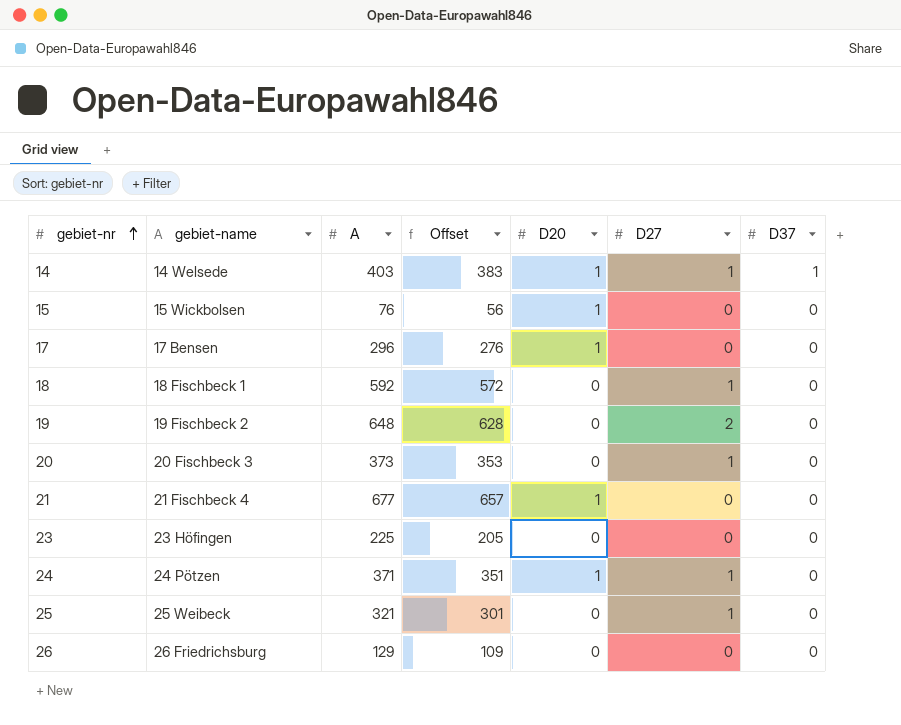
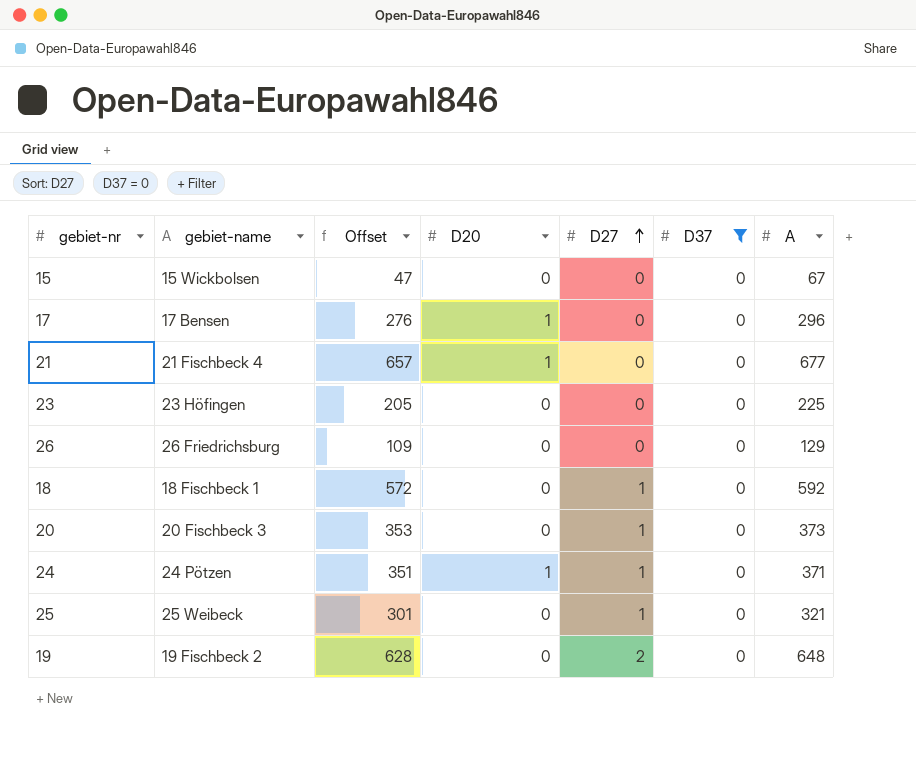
filter: none -> D37 = 0
row order: gebiet-nr ascending -> D27 ascending
column A | position: 3 -> 7
15 | Offset: 56 -> 47
15 | D20: 1 -> 0
15 | A: 76 -> 67

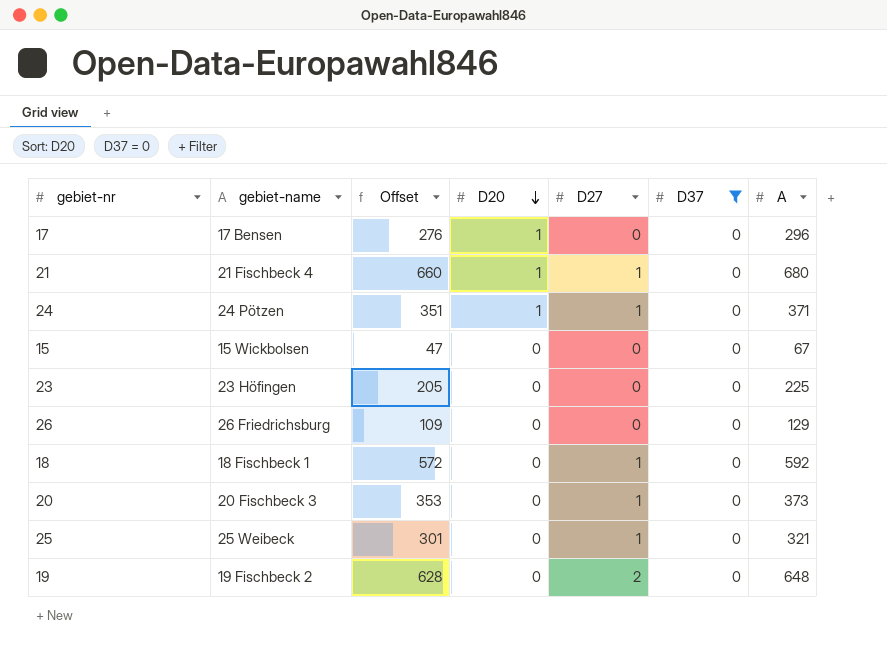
row order: D27 ascending -> D20 descending
21 | Offset: 657 -> 660
21 | D27: 0 -> 1
21 | A: 677 -> 680

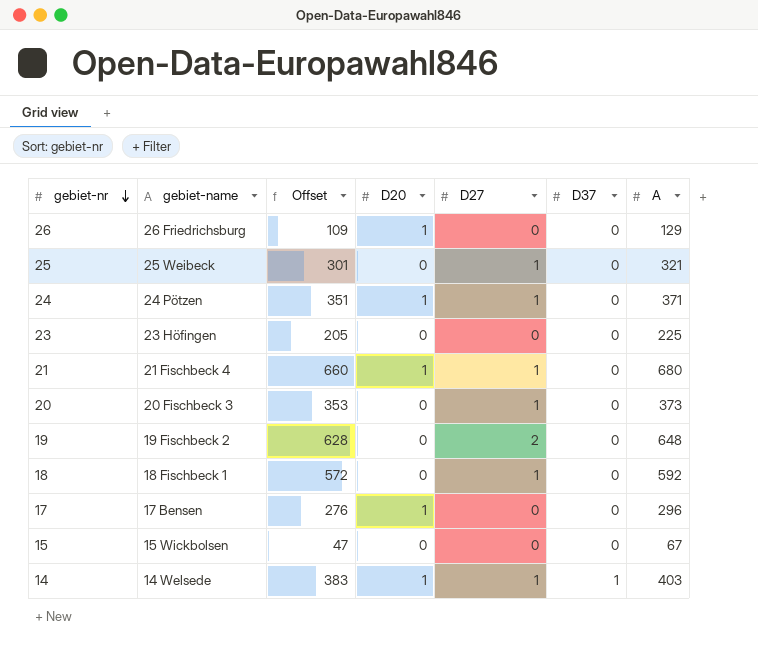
filter: D37 = 0 -> none
row order: D20 descending -> gebiet-nr descending
26 | D20: 0 -> 1

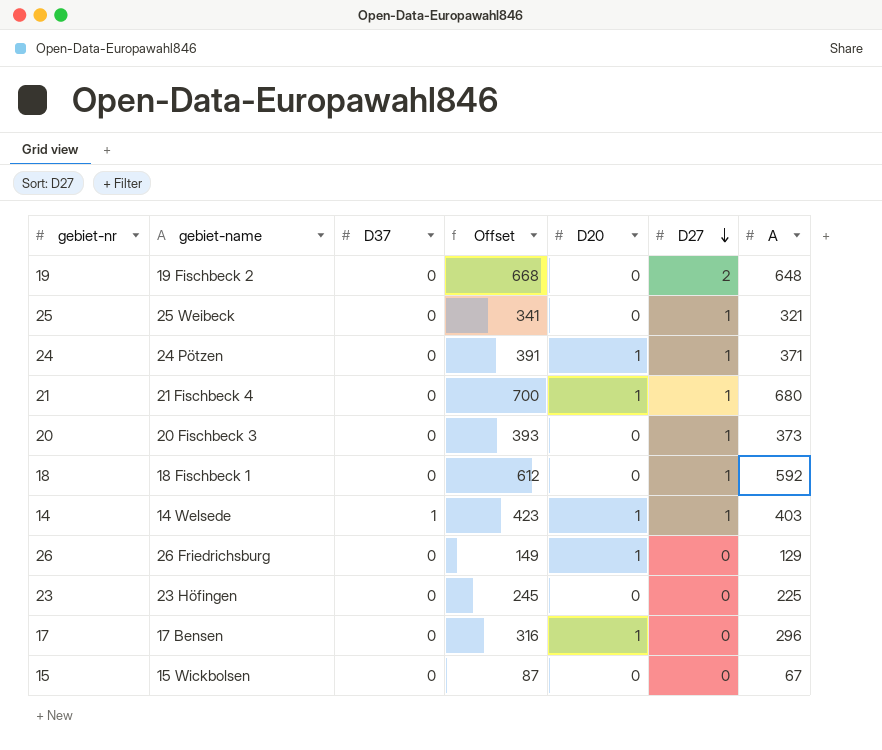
row order: gebiet-nr descending -> D27 descending
column D37 | position: 6 -> 3
column Offset | formula: [A] - 20 -> [A] + 20

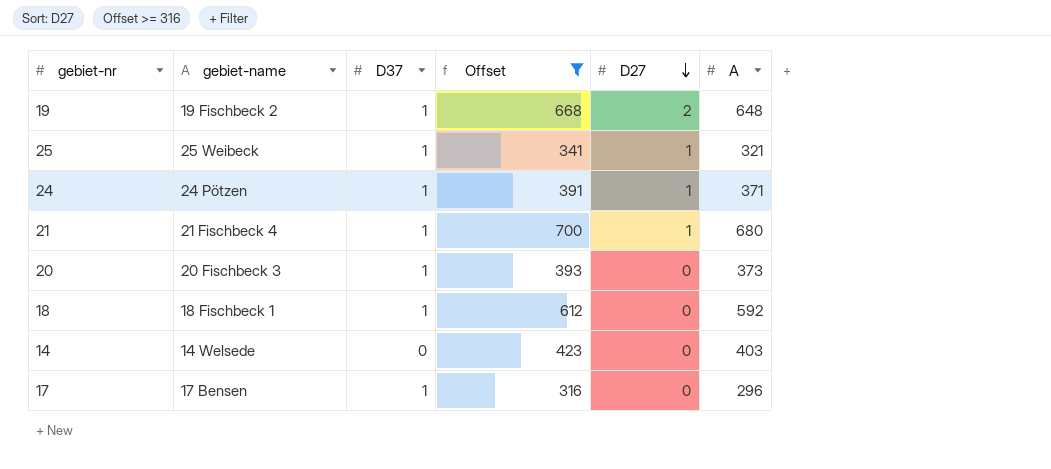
filter: none -> Offset >= 316
column D20 | position: 5 -> none
19 | D37: 0 -> 1
25 | D37: 0 -> 1
24 | D37: 0 -> 1
21 | D37: 0 -> 1
20 | D37: 0 -> 1
20 | D27: 1 -> 0
18 | D37: 0 -> 1
18 | D27: 1 -> 0
14 | D37: 1 -> 0
14 | D27: 1 -> 0
17 | D37: 0 -> 1

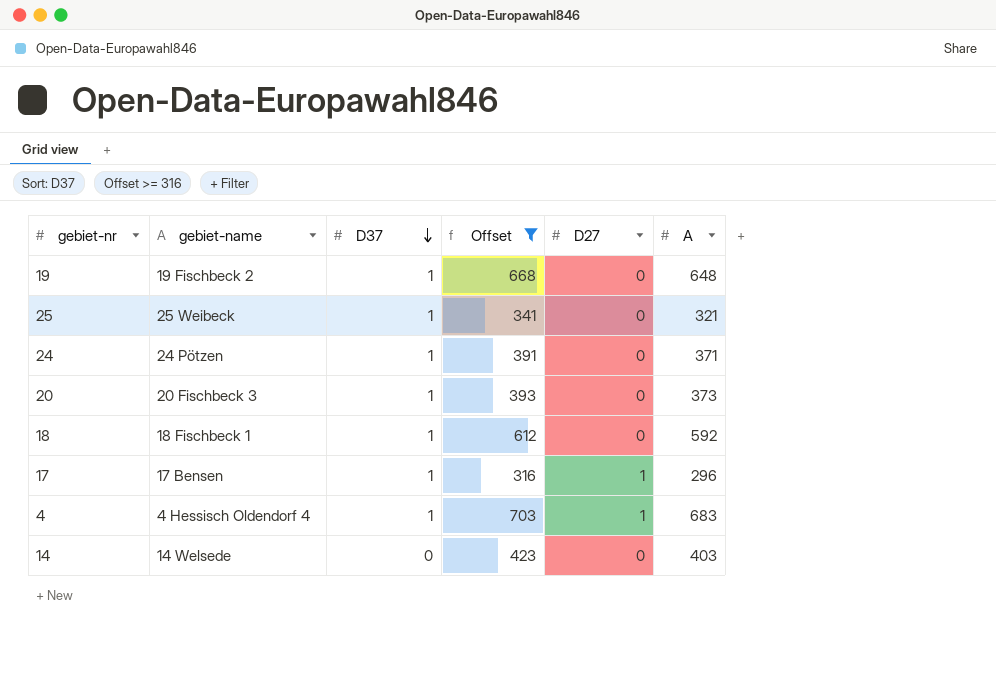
row order: D27 descending -> D37 descending
row 21: 21 Fischbeck 4 | 1 | 700 | 1 | 680 -> none
19 | D27: 2 -> 0
25 | D27: 1 -> 0
24 | D27: 1 -> 0
17 | D27: 0 -> 1
row 4: none -> 4 Hessisch Oldendorf 4 | 1 | 703 | 1 | 683

